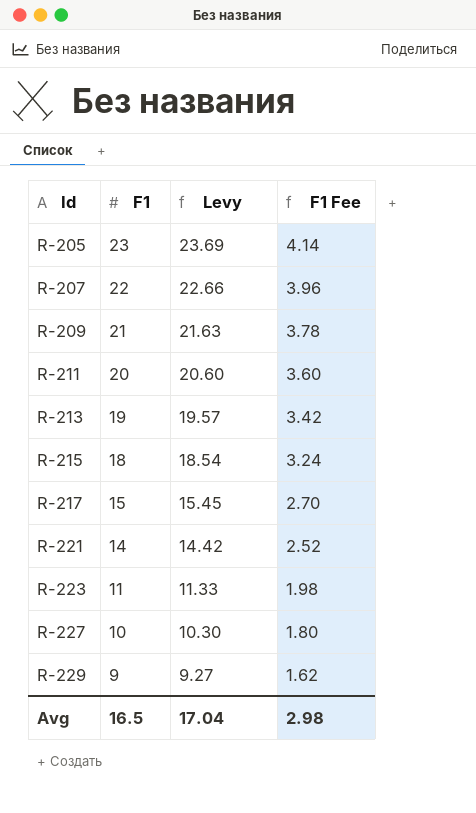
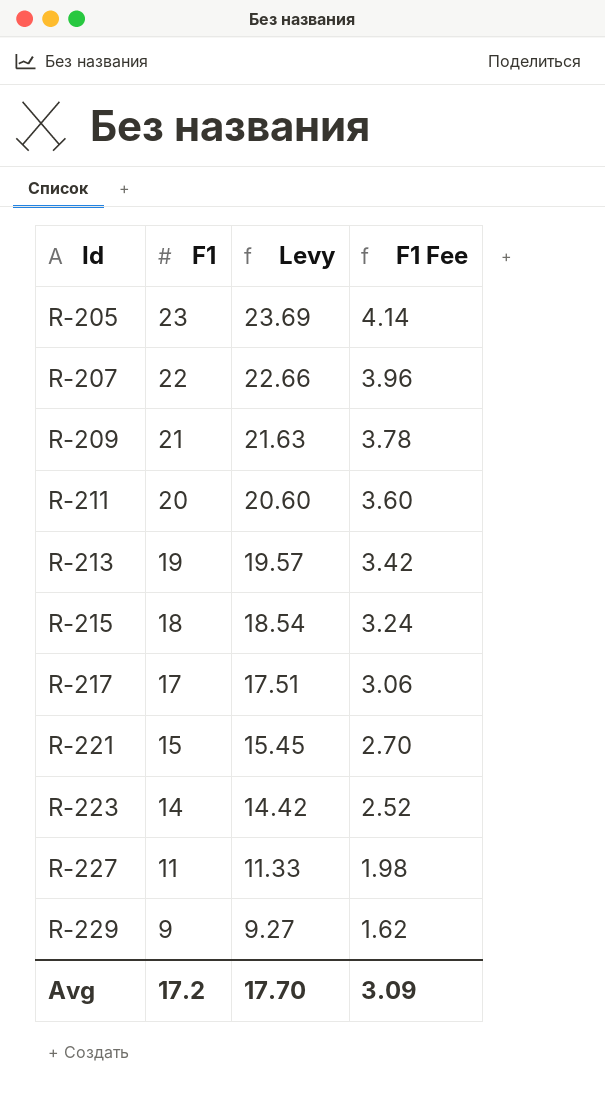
R-217 | F1: 15 -> 17
R-217 | Levy: 15.45 -> 17.51
R-217 | F1 Fee: 2.70 -> 3.06
R-221 | F1: 14 -> 15
R-221 | Levy: 14.42 -> 15.45
R-221 | F1 Fee: 2.52 -> 2.70
R-223 | F1: 11 -> 14
R-223 | Levy: 11.33 -> 14.42
R-223 | F1 Fee: 1.98 -> 2.52
R-227 | F1: 10 -> 11
R-227 | Levy: 10.30 -> 11.33
R-227 | F1 Fee: 1.80 -> 1.98
Avg | F1: 16.5 -> 17.2
Avg | Levy: 17.04 -> 17.70
Avg | F1 Fee: 2.98 -> 3.09

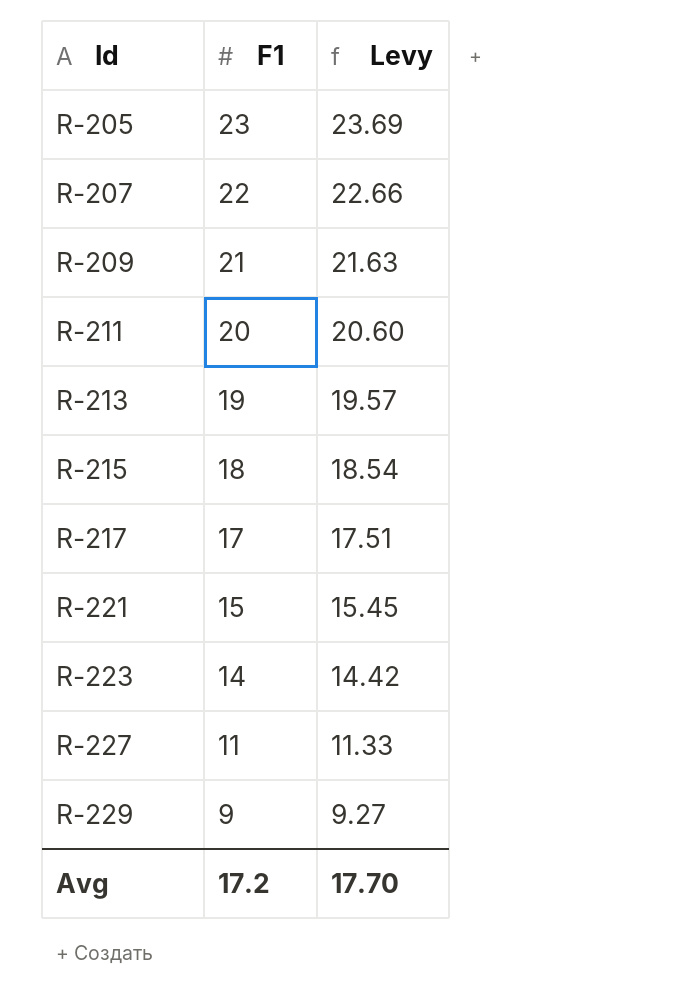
column F1 Fee | formula: [F1] * 0.18 -> none

